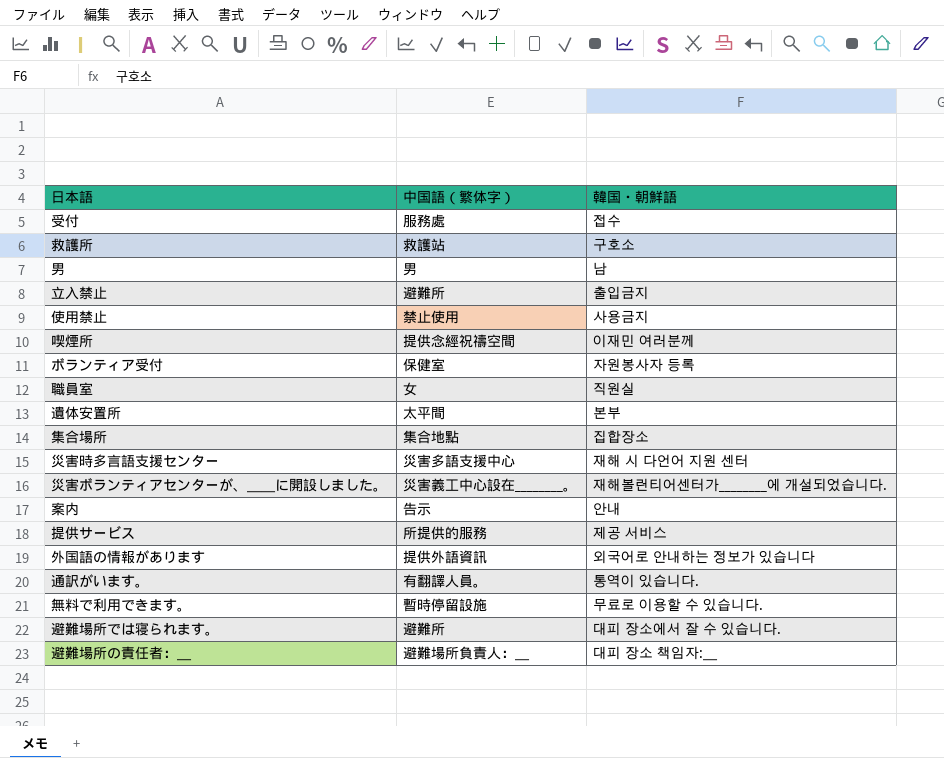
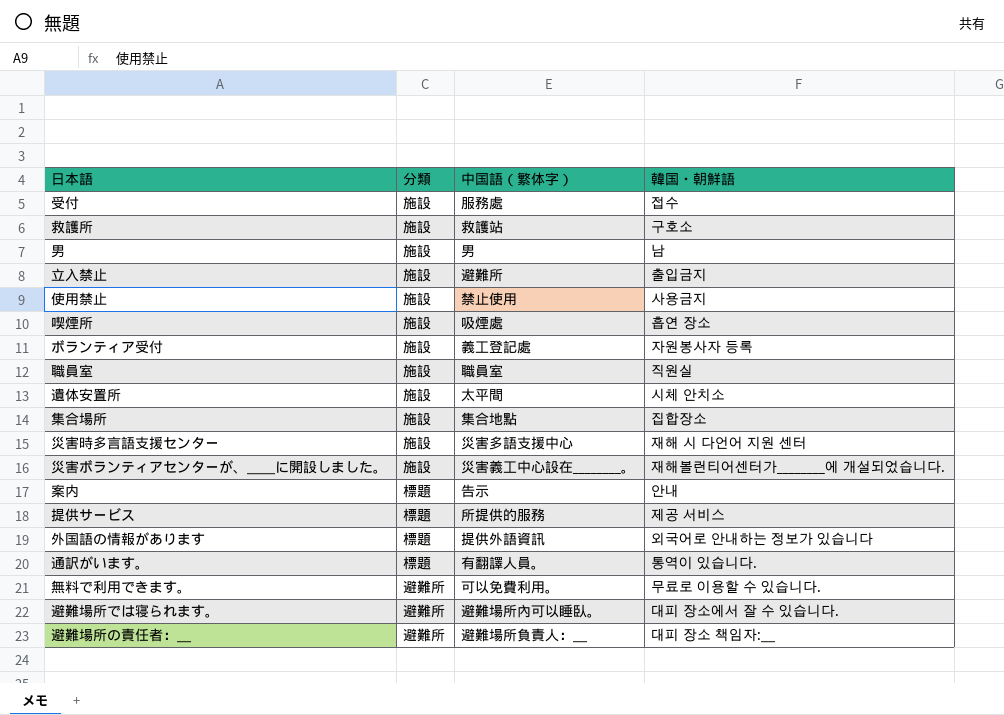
column 分類 | position: none -> 2
喫煙所 | 中国語（繁体字）: 提供念經祝禱空間 -> 吸煙處
喫煙所 | 韓国・朝鮮語: 이재민 여러분께 -> 흡연 장소
ボランティア受付 | 中国語（繁体字）: 保健室 -> 義工登記處
職員室 | 中国語（繁体字）: 女 -> 職員室
遺体安置所 | 韓国・朝鮮語: 본부 -> 시체 안치소
無料で利用できます。 | 中国語（繁体字）: 暫時停留設施 -> 可以免費利用。
避難場所では寝られます。 | 中国語（繁体字）: 避難所 -> 避難場所內可以睡臥。

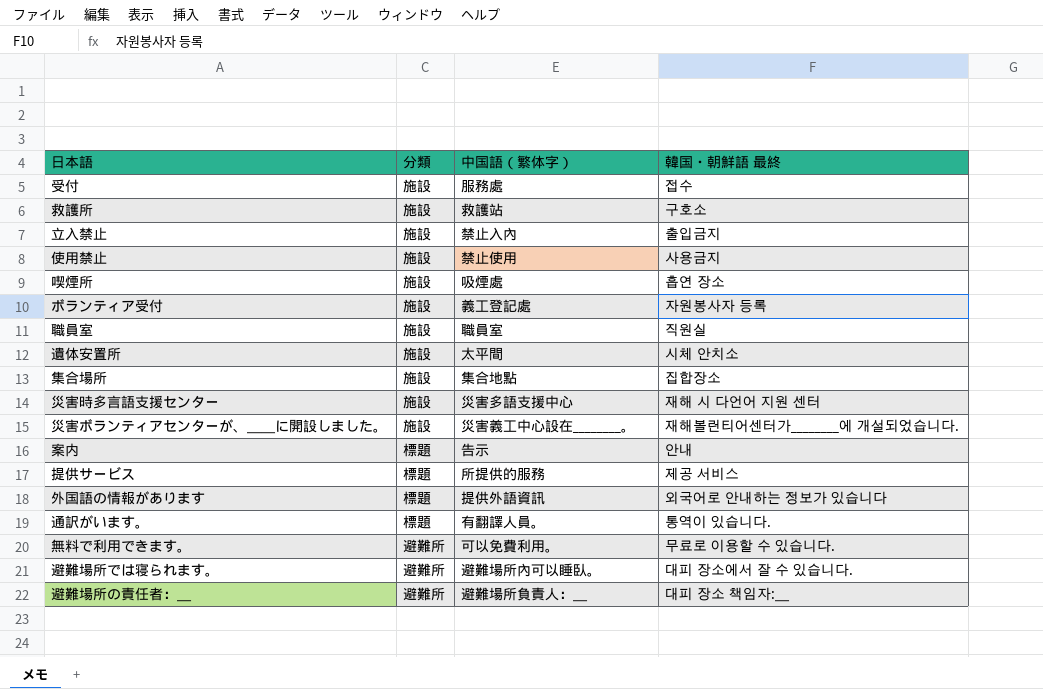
column name: 韓国・朝鮮語 -> 韓国・朝鮮語 最終
row 男: 施設 | 男 | 남 -> none
立入禁止 | 中国語（繁体字）: 避難所 -> 禁止入內

